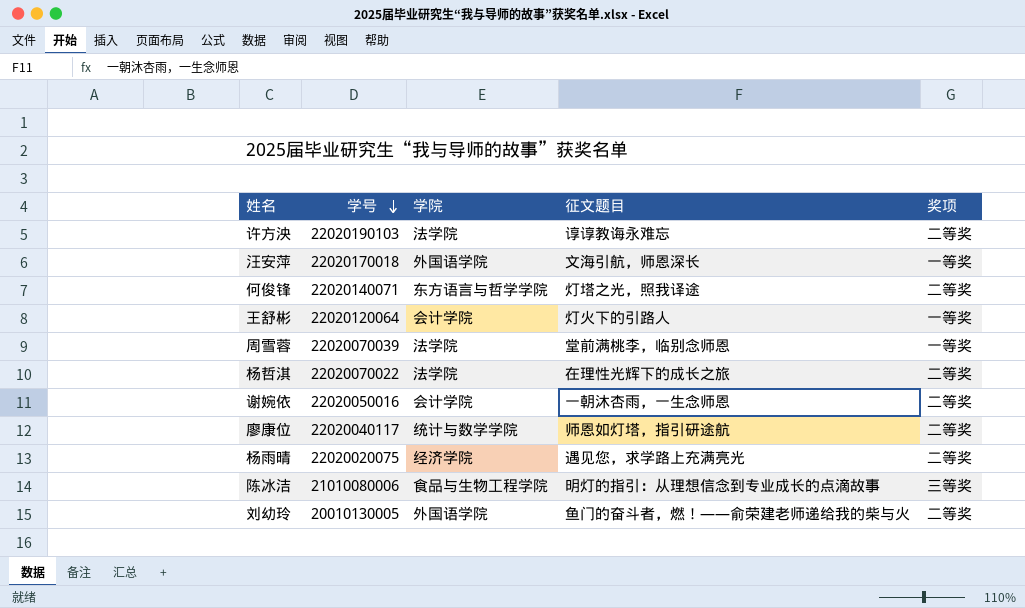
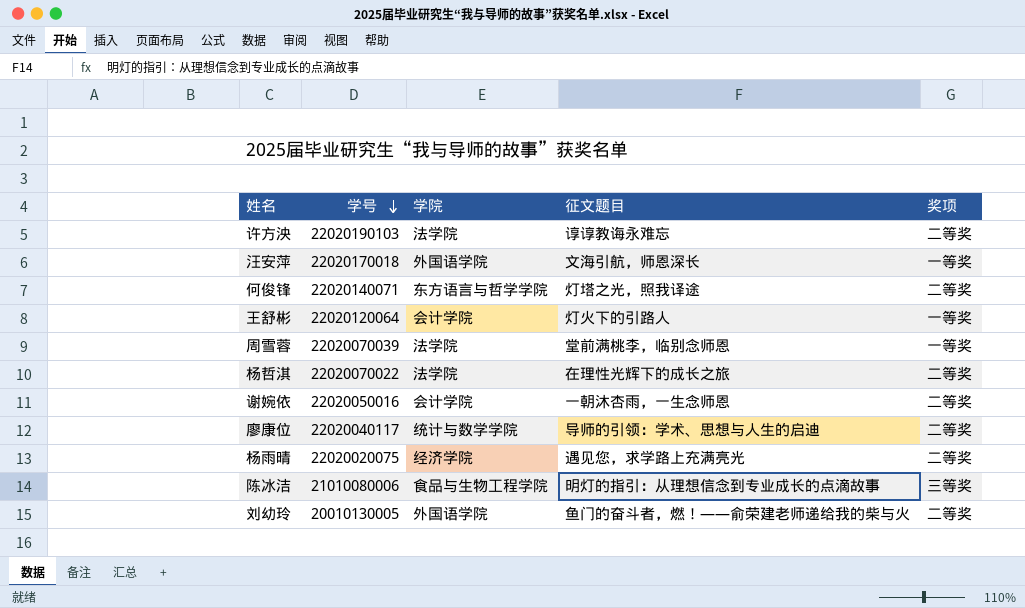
廖康位 | 征文题目: 师恩如灯塔，指引研途航 -> 导师的引领：学术、思想与人生的启迪

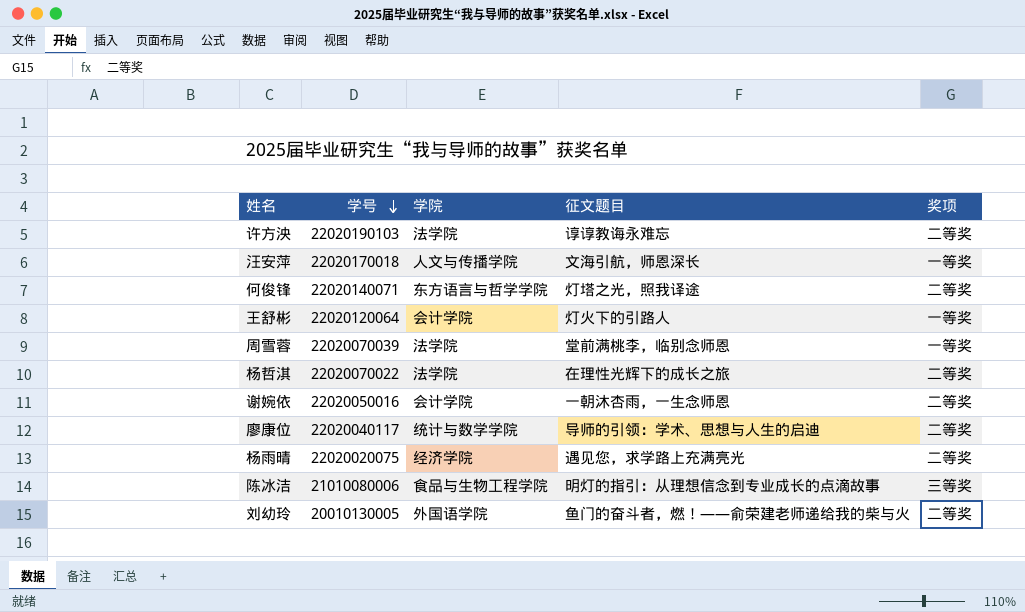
汪安萍 | 学院: 外国语学院 -> 人文与传播学院

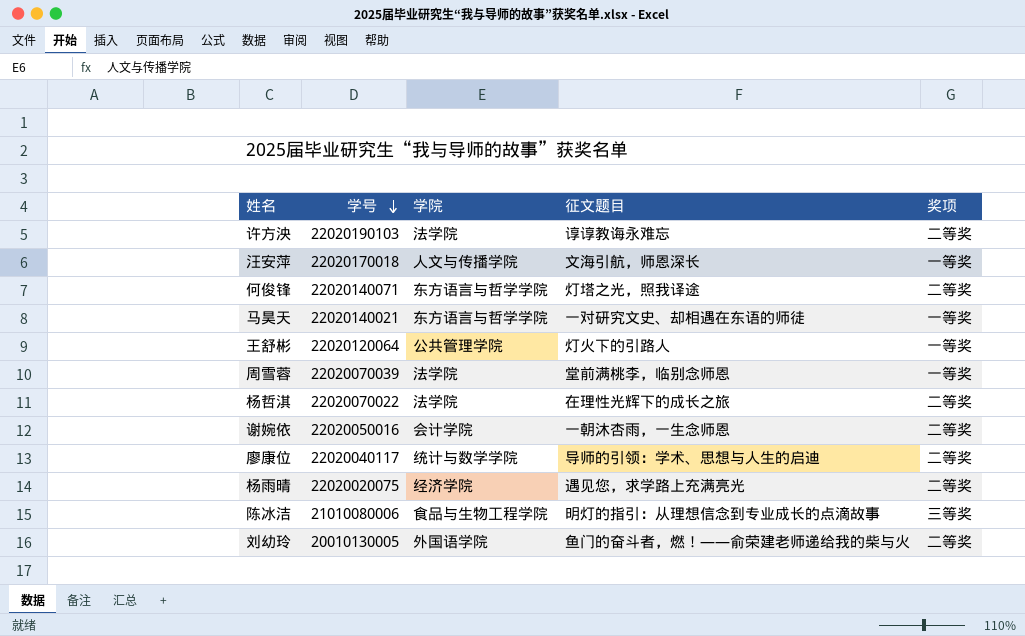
row 马昊天: none -> 22020140021 | 东方语言与哲学学院 | 一对研究文史、却相遇在东语的师徒 | 一等奖
王舒彬 | 学院: 会计学院 -> 公共管理学院

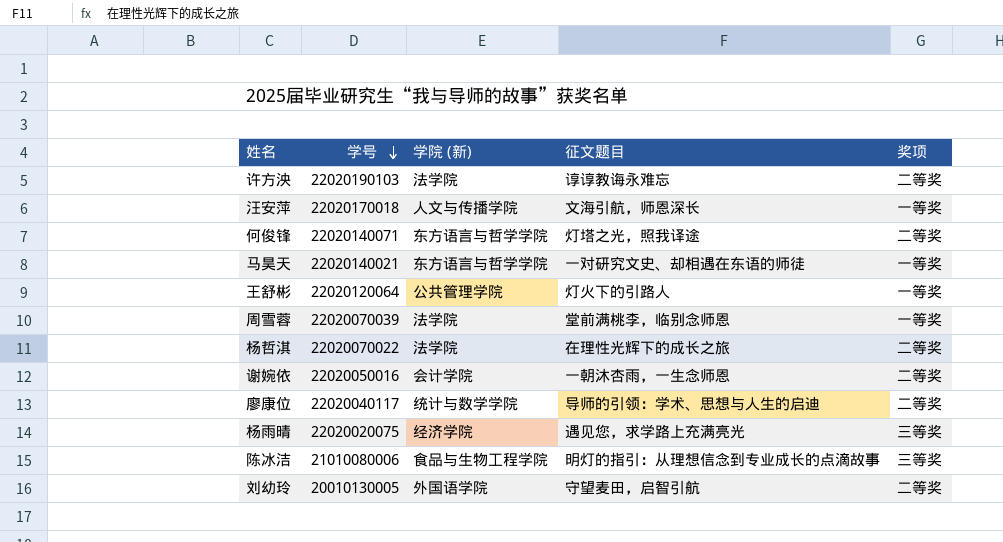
column name: 学院 -> 学院 (新)
杨雨晴 | 奖项: 二等奖 -> 三等奖
刘幼玲 | 征文题目: 鱼门的奋斗者，燃！——俞荣建老师递给我的柴与火 -> 守望麦田，启智引航

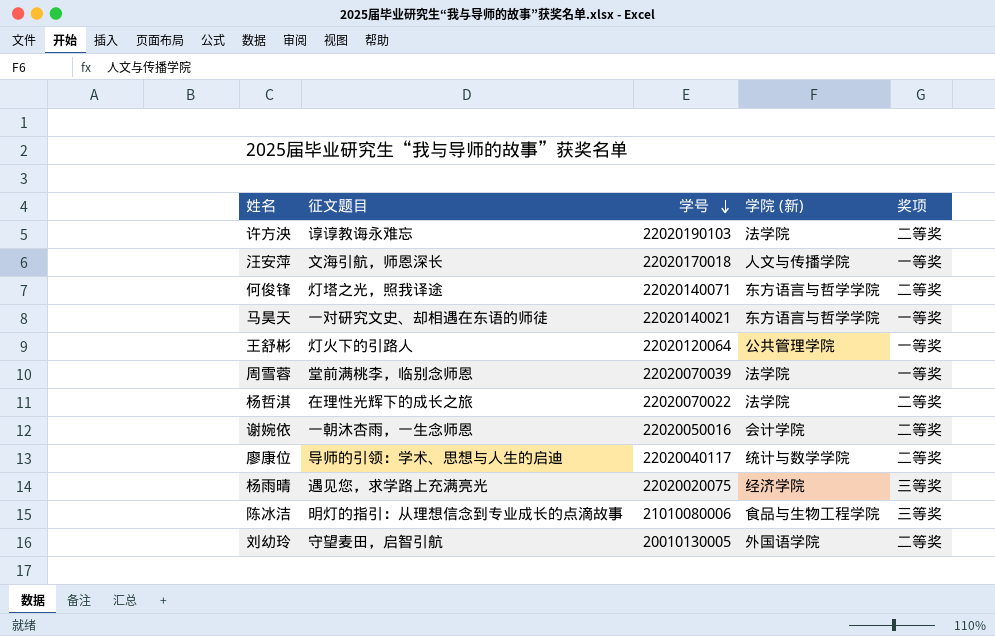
column 征文题目 | position: 4 -> 2

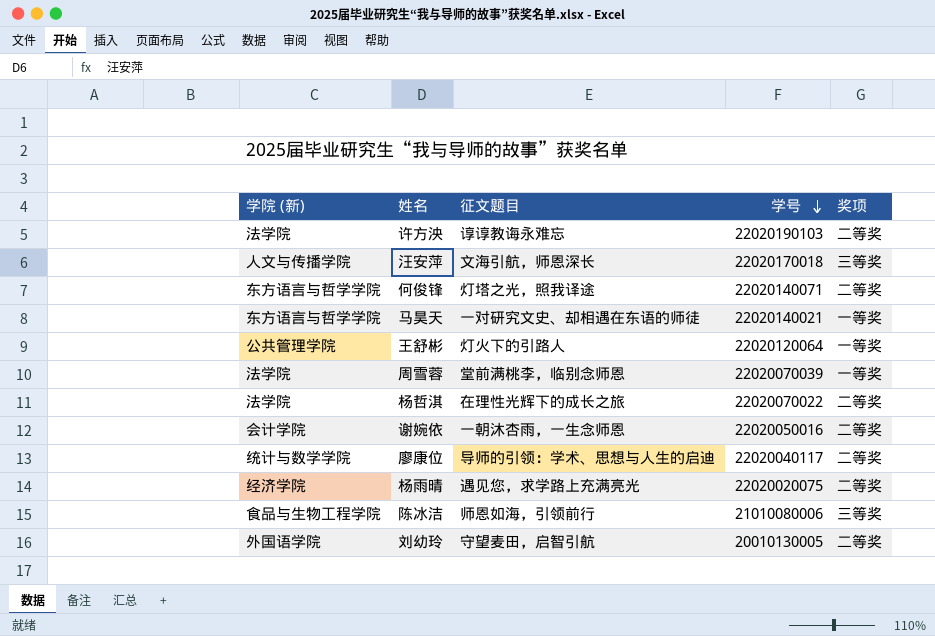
column 学院 (新) | position: 4 -> 1
汪安萍 | 奖项: 一等奖 -> 三等奖
杨雨晴 | 奖项: 三等奖 -> 二等奖
陈冰洁 | 征文题目: 明灯的指引：从理想信念到专业成长的点滴故事 -> 师恩如海，引领前行

